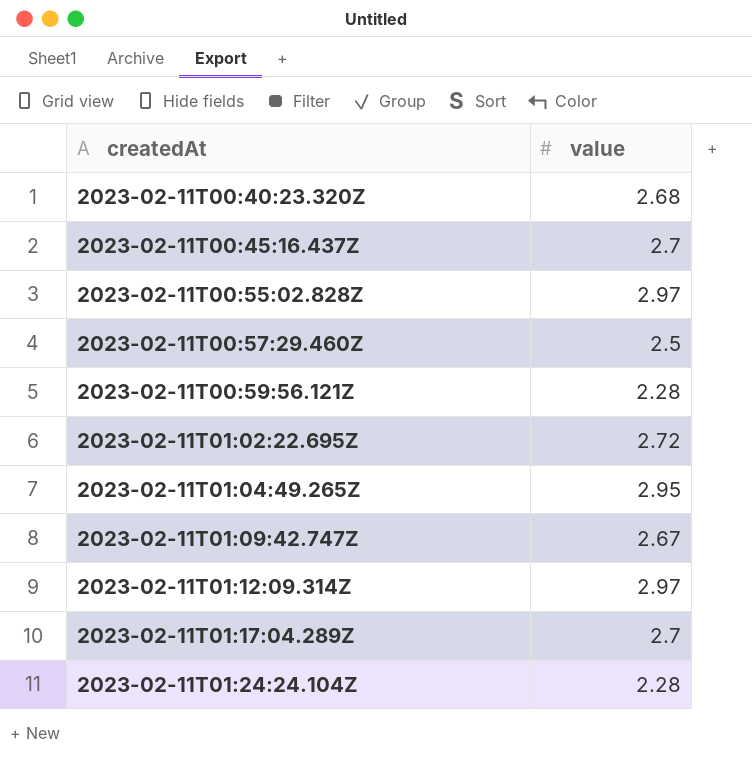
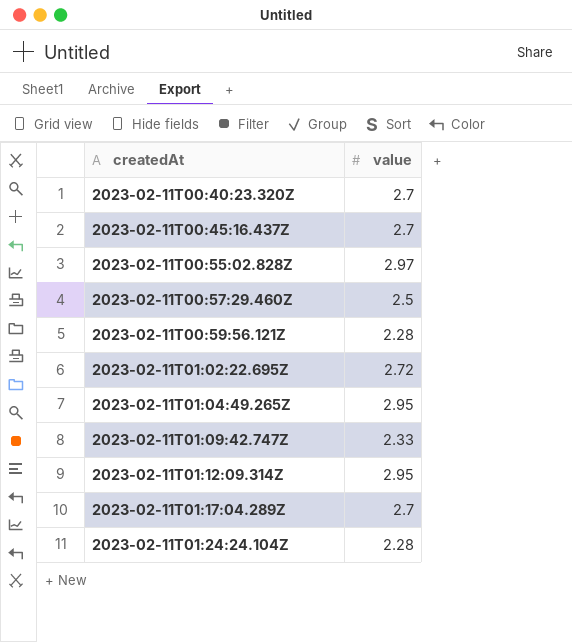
2023-02-11T00:40:23.320Z | value: 2.68 -> 2.7
2023-02-11T01:09:42.747Z | value: 2.67 -> 2.33
2023-02-11T01:12:09.314Z | value: 2.97 -> 2.95

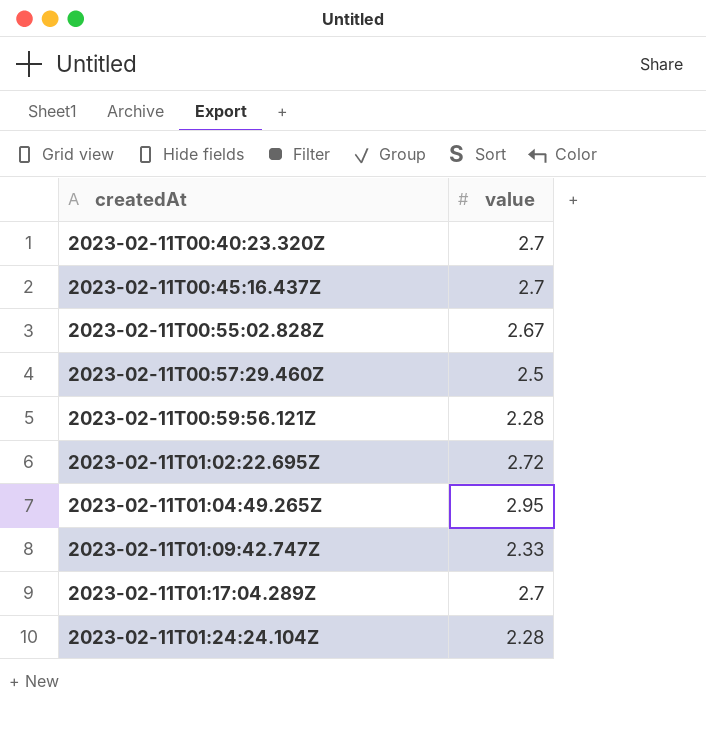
row 2023-02-11T01:12:09.314Z: 2.95 -> none
2023-02-11T00:55:02.828Z | value: 2.97 -> 2.67

